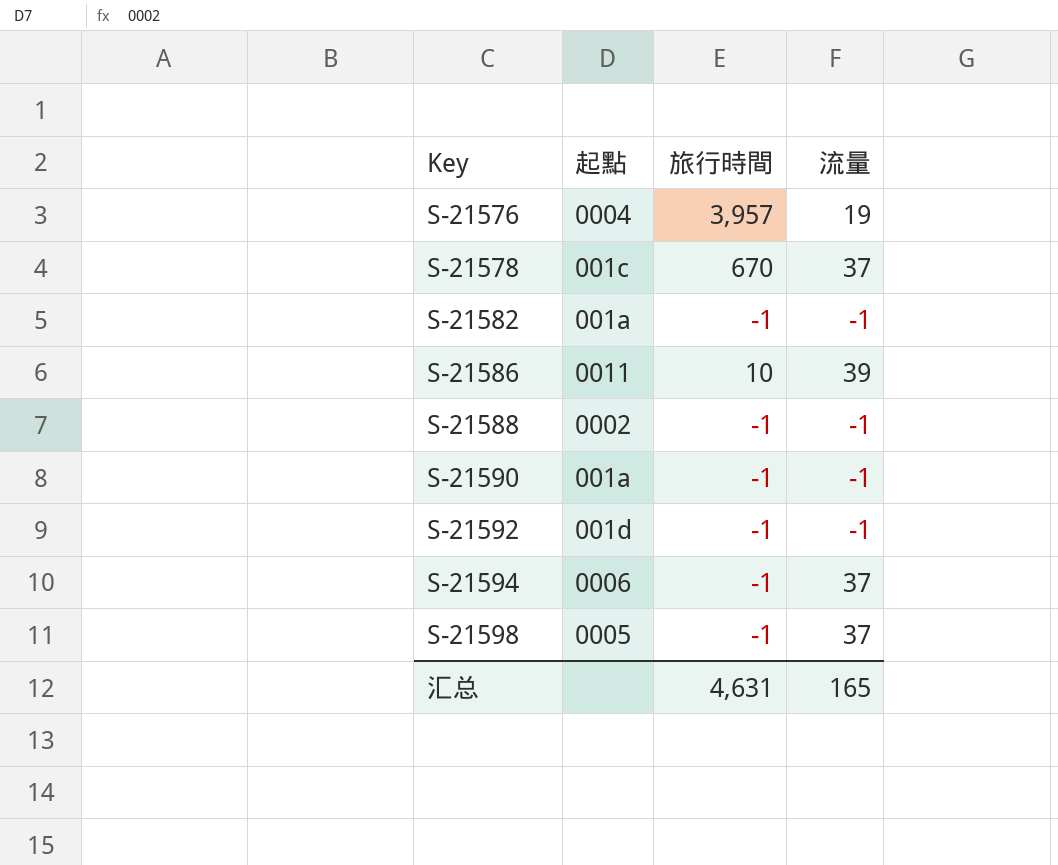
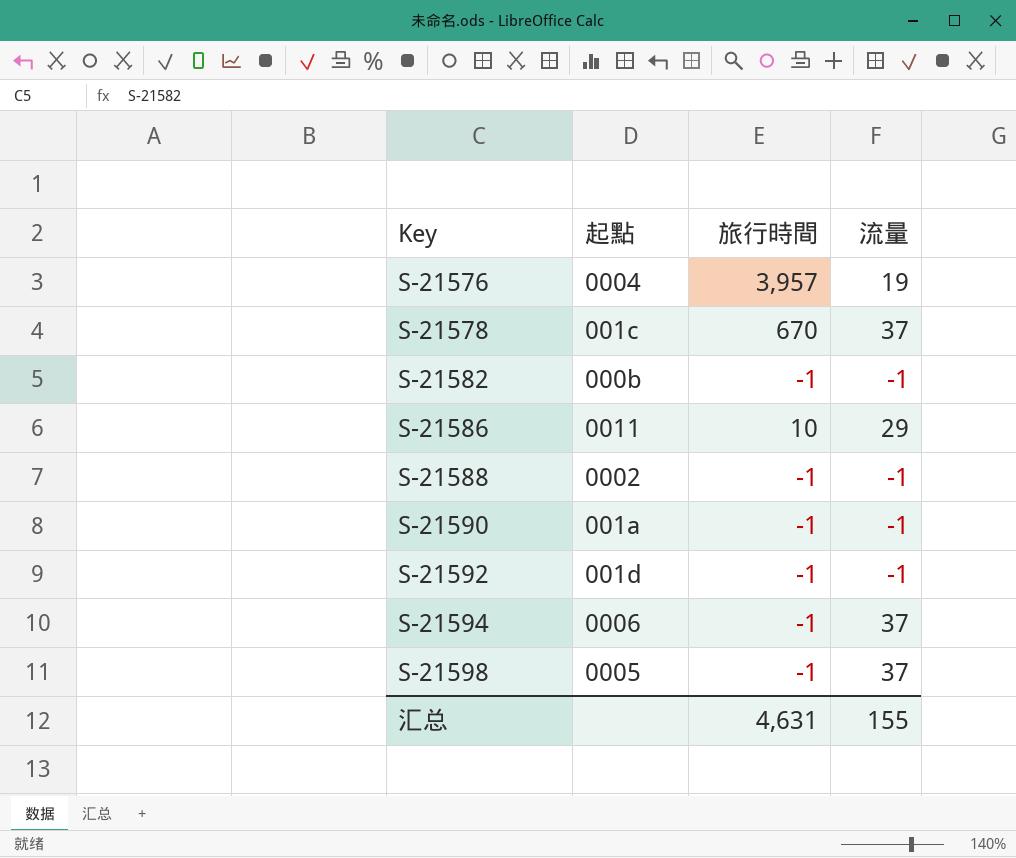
S-21582 | 起點: 001a -> 000b
S-21586 | 流量: 39 -> 29
汇总 | 流量: 165 -> 155

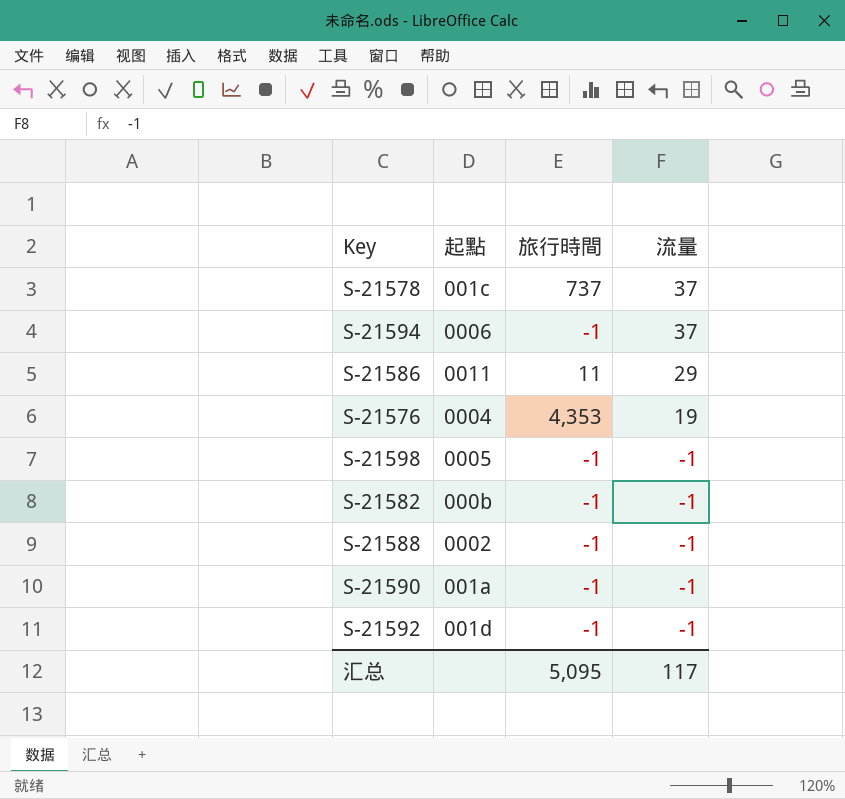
row order: Key ascending -> 流量 descending
S-21578 | 旅行時間: 670 -> 737
S-21586 | 旅行時間: 10 -> 11
S-21576 | 旅行時間: 3,957 -> 4,353
S-21598 | 流量: 37 -> -1
汇总 | 旅行時間: 4,631 -> 5,095
汇总 | 流量: 155 -> 117

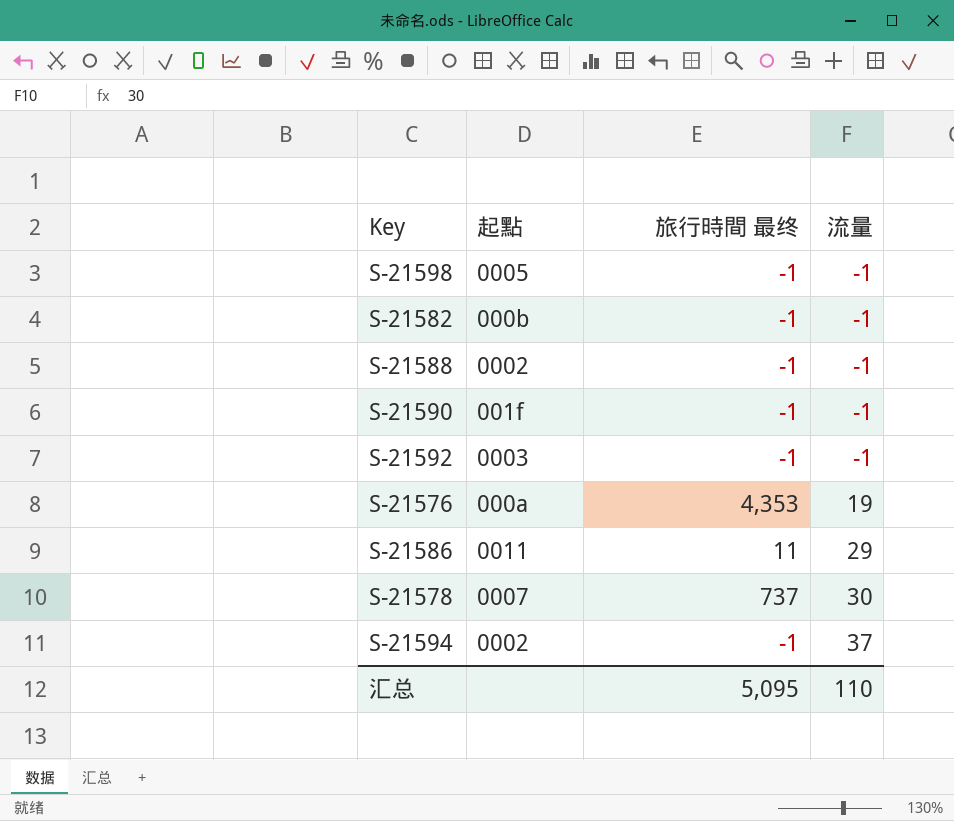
row order: 流量 descending -> 流量 ascending
column name: 旅行時間 -> 旅行時間 最终
S-21590 | 起點: 001a -> 001f
S-21592 | 起點: 001d -> 0003
S-21576 | 起點: 0004 -> 000a
S-21578 | 起點: 001c -> 0007
S-21578 | 流量: 37 -> 30
S-21594 | 起點: 0006 -> 0002
汇总 | 流量: 117 -> 110

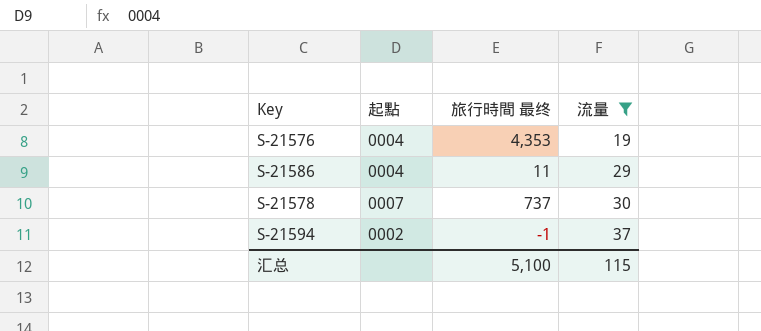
filter: none -> 流量 != -1
S-21576 | 起點: 000a -> 0004
S-21586 | 起點: 0011 -> 0004
汇总 | 旅行時間 最终: 5,095 -> 5,100
汇总 | 流量: 110 -> 115

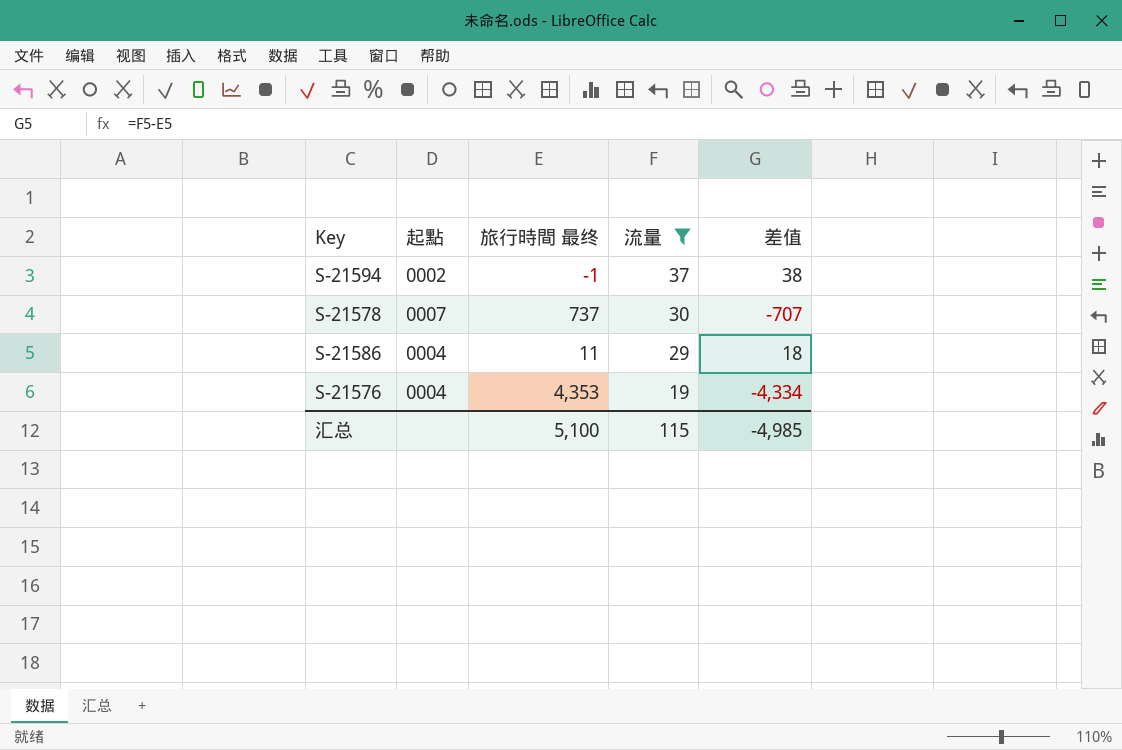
row order: 流量 ascending -> 流量 descending
column 差值 | formula: none -> [流量] - [旅行時間 最终]

